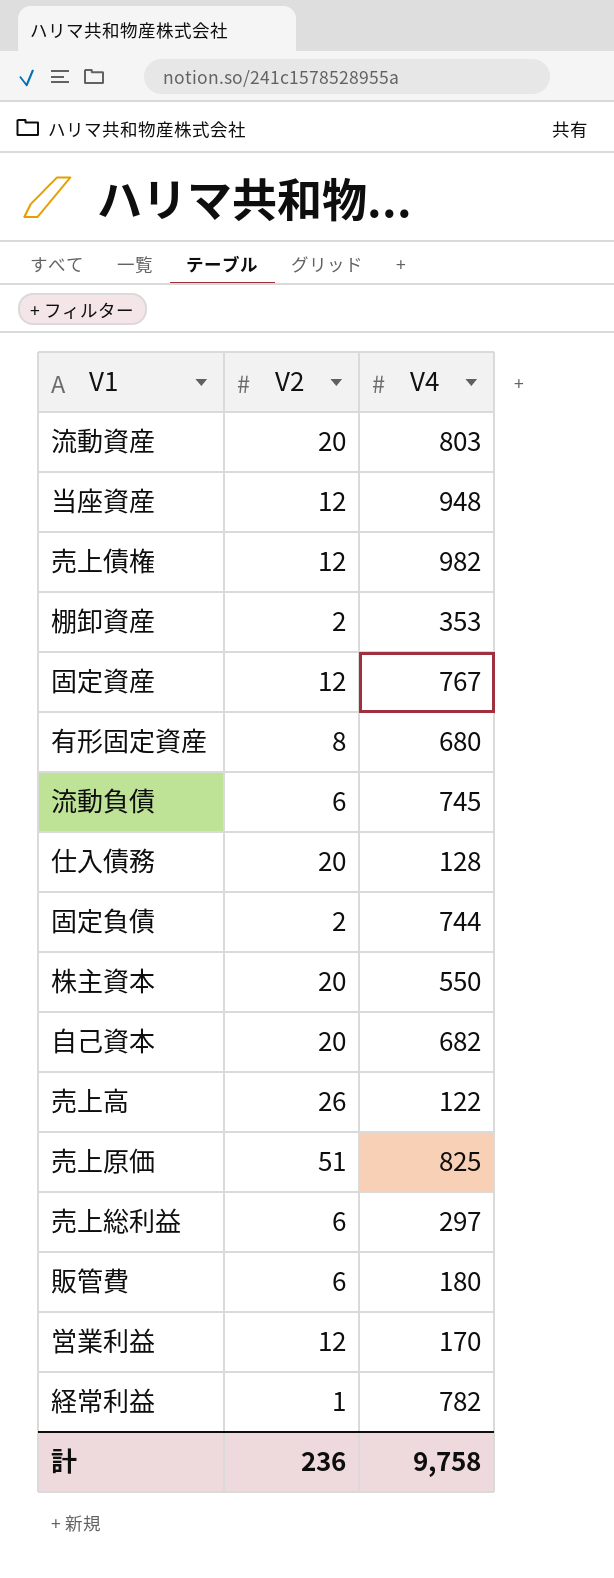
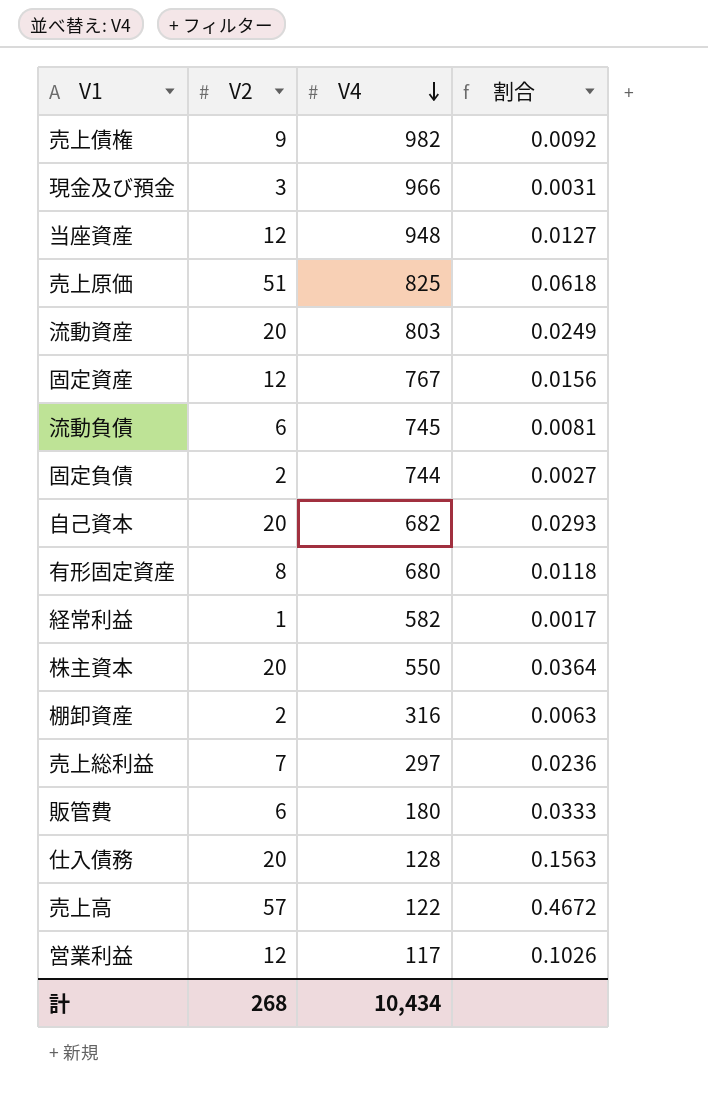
row order: none -> V4 descending
column 割合 | formula: none -> [V2] / [V4]
売上債権 | V2: 12 -> 9
row 現金及び預金: none -> 3 | 966 | 0.0031
経常利益 | V4: 782 -> 582
棚卸資産 | V4: 353 -> 316
売上総利益 | V2: 6 -> 7
売上高 | V2: 26 -> 57
営業利益 | V4: 170 -> 117
計 | V2: 236 -> 268
計 | V4: 9,758 -> 10,434

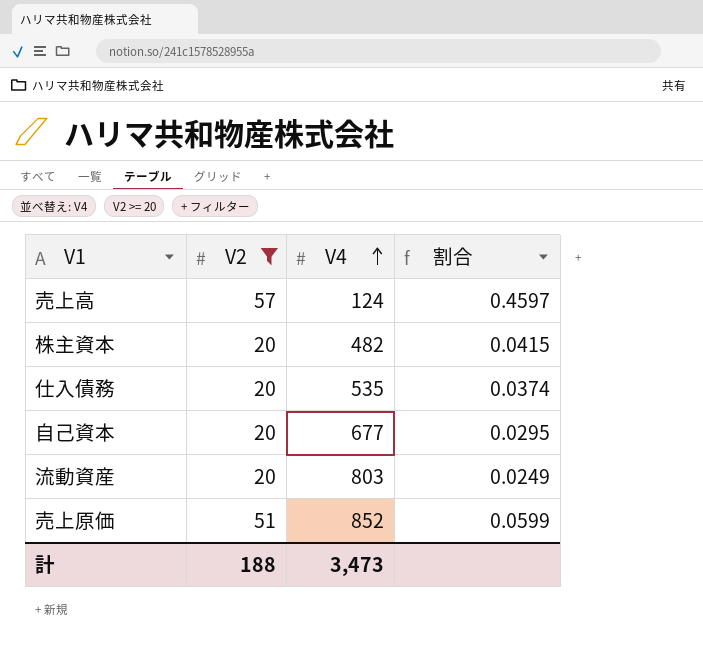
filter: none -> V2 >= 20
row order: V4 descending -> V4 ascending
売上高 | V4: 122 -> 124
売上高 | 割合: 0.4672 -> 0.4597
株主資本 | V4: 550 -> 482
株主資本 | 割合: 0.0364 -> 0.0415
仕入債務 | V4: 128 -> 535
仕入債務 | 割合: 0.1563 -> 0.0374
自己資本 | V4: 682 -> 677
自己資本 | 割合: 0.0293 -> 0.0295
売上原価 | V4: 825 -> 852
売上原価 | 割合: 0.0618 -> 0.0599
計 | V2: 268 -> 188
計 | V4: 10,434 -> 3,473

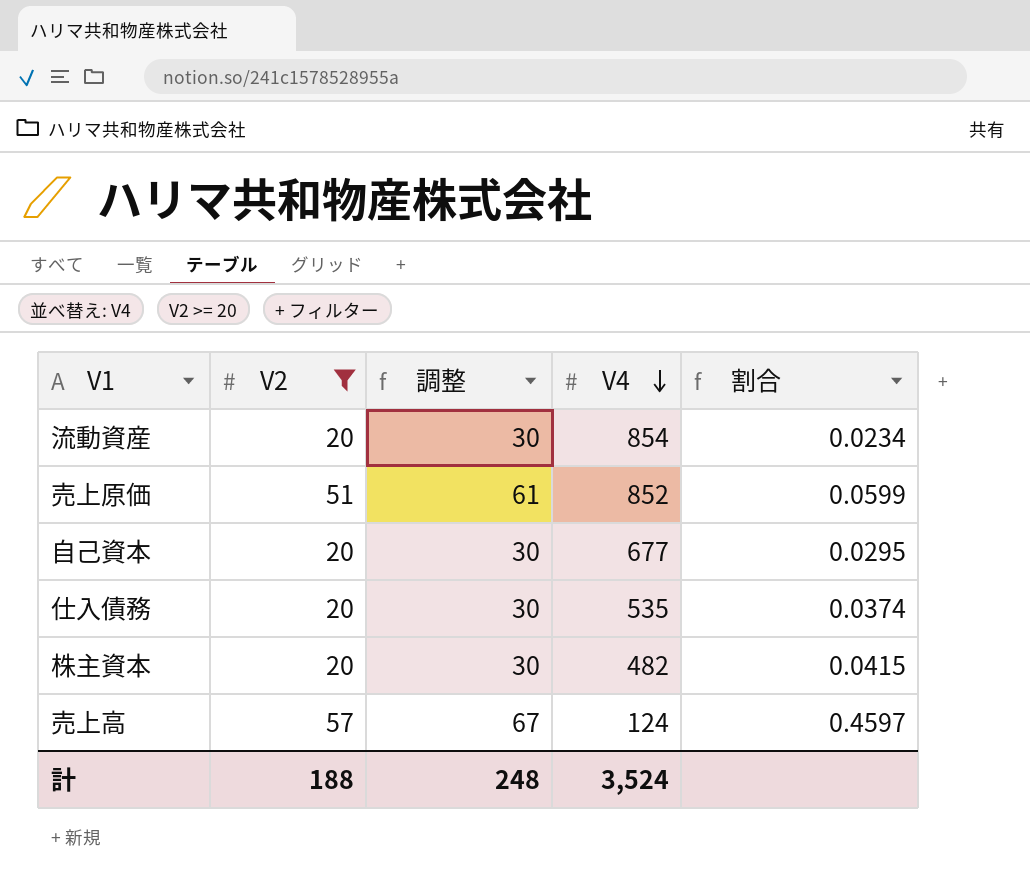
row order: V4 ascending -> V4 descending
column 調整 | formula: none -> [V2] + 10
流動資産 | V4: 803 -> 854
流動資産 | 割合: 0.0249 -> 0.0234
計 | V4: 3,473 -> 3,524

